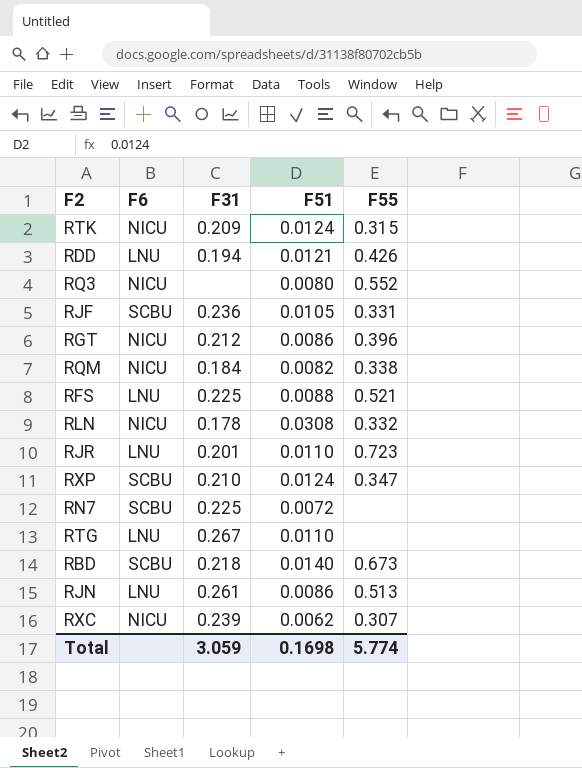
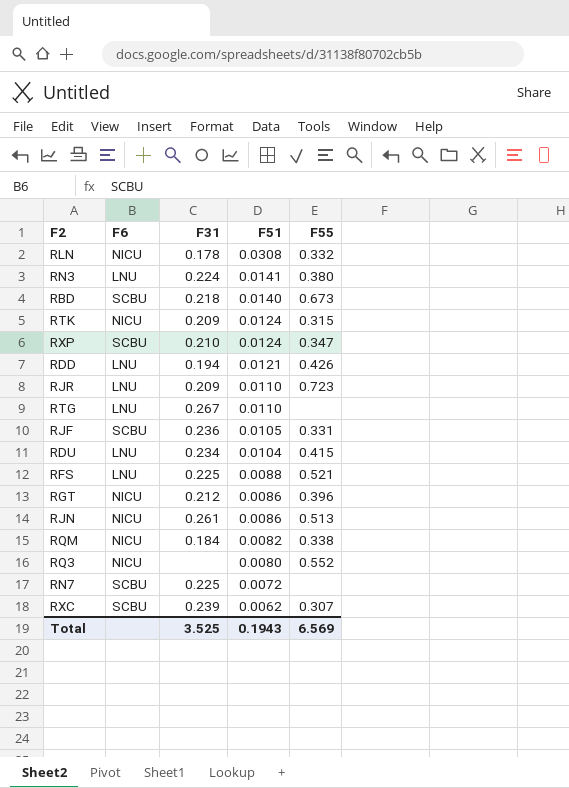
row order: none -> F51 descending
row RN3: none -> LNU | 0.224 | 0.0141 | 0.380
RJR | F31: 0.201 -> 0.209
row RDU: none -> LNU | 0.234 | 0.0104 | 0.415
RJN | F6: LNU -> NICU
RXC | F6: NICU -> SCBU
Total | F31: 3.059 -> 3.525
Total | F51: 0.1698 -> 0.1943
Total | F55: 5.774 -> 6.569

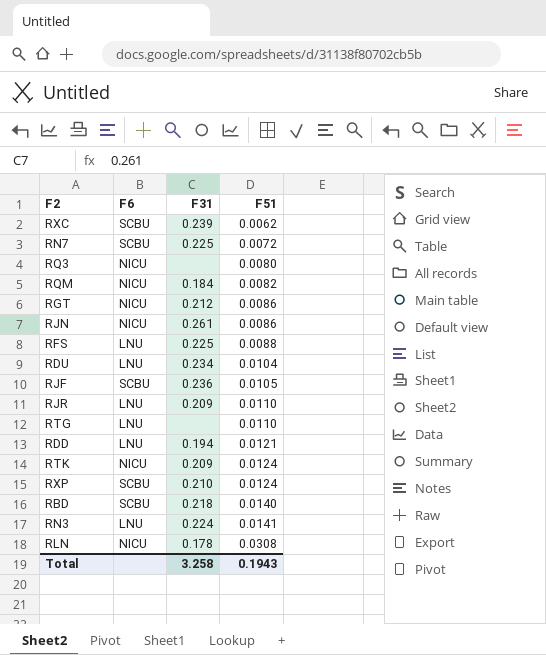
row order: F51 descending -> F51 ascending
column F55 | position: 5 -> none
RTG | F31: 0.267 -> none
Total | F31: 3.525 -> 3.258

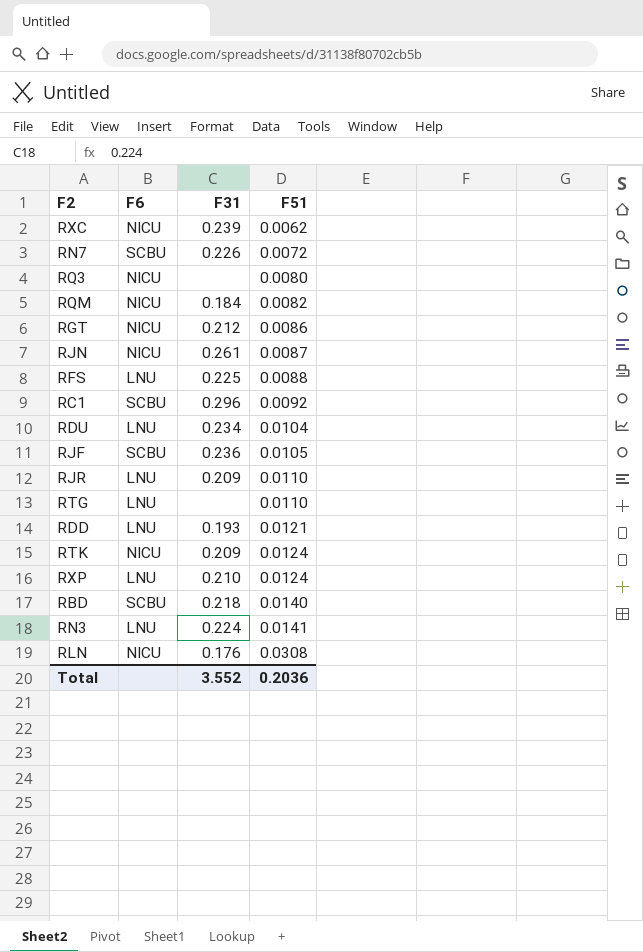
RXC | F6: SCBU -> NICU
RN7 | F31: 0.225 -> 0.226
RJN | F51: 0.0086 -> 0.0087
row RC1: none -> SCBU | 0.296 | 0.0092
RDD | F31: 0.194 -> 0.193
RXP | F6: SCBU -> LNU
RLN | F31: 0.178 -> 0.176
Total | F31: 3.258 -> 3.552
Total | F51: 0.1943 -> 0.2036

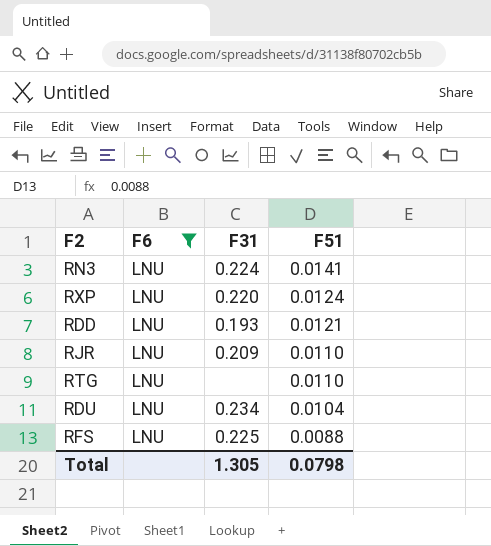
filter: none -> F6 = LNU
row order: F51 ascending -> F51 descending
RXP | F31: 0.210 -> 0.220
Total | F31: 3.552 -> 1.305
Total | F51: 0.2036 -> 0.0798

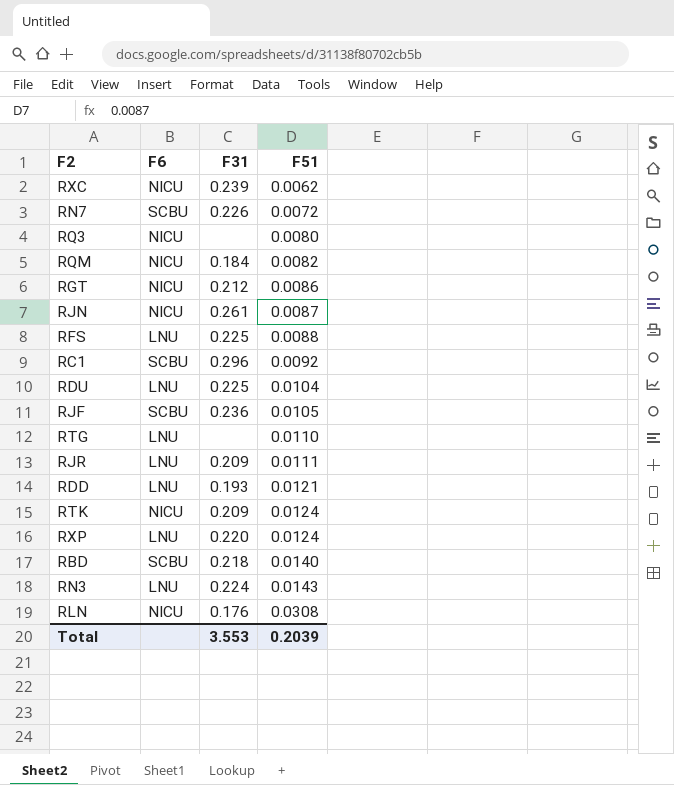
filter: F6 = LNU -> none
row order: F51 descending -> F51 ascending
RDU | F31: 0.234 -> 0.225
RJR | F51: 0.0110 -> 0.0111
RN3 | F51: 0.0141 -> 0.0143
Total | F31: 1.305 -> 3.553
Total | F51: 0.0798 -> 0.2039

